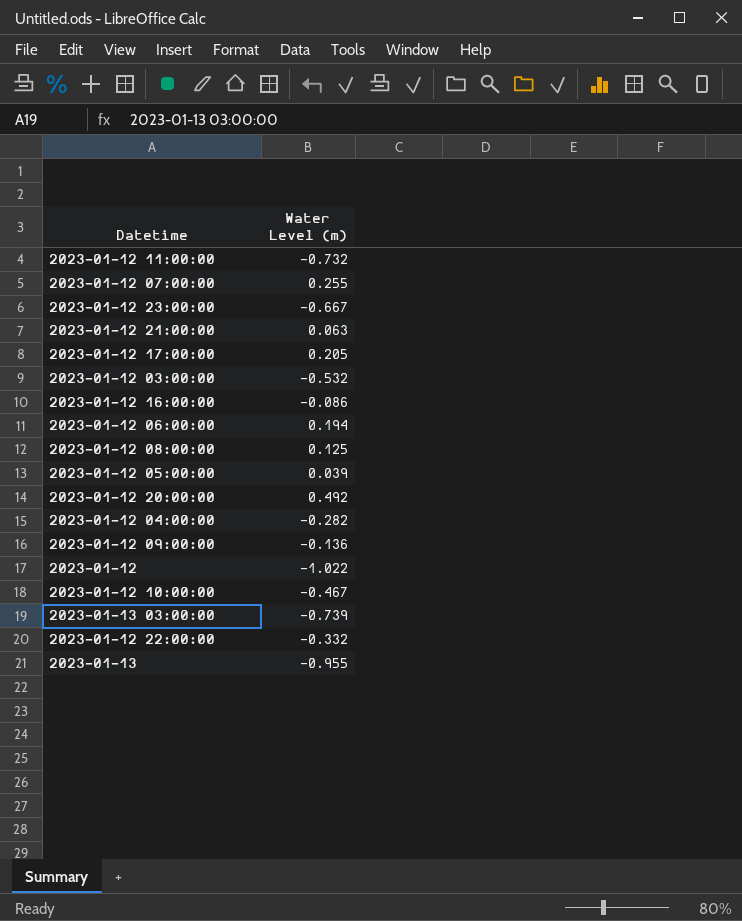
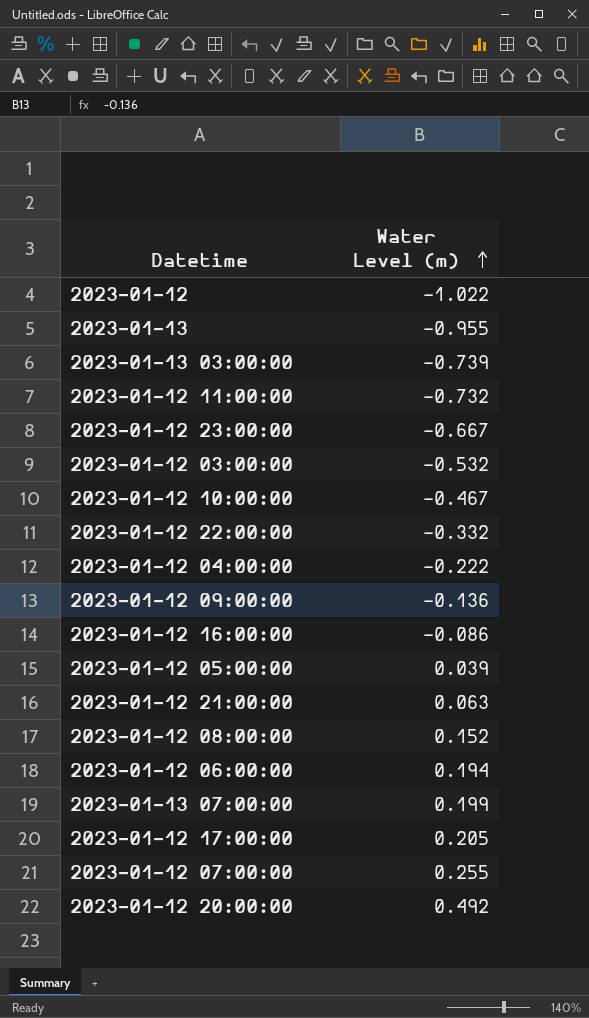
row order: none -> Water Level (m) ascending
2023-01-12 04:00:00 | Water Level (m): -0.282 -> -0.222
2023-01-12 08:00:00 | Water Level (m): 0.125 -> 0.152
row 2023-01-13 07:00:00: none -> 0.199

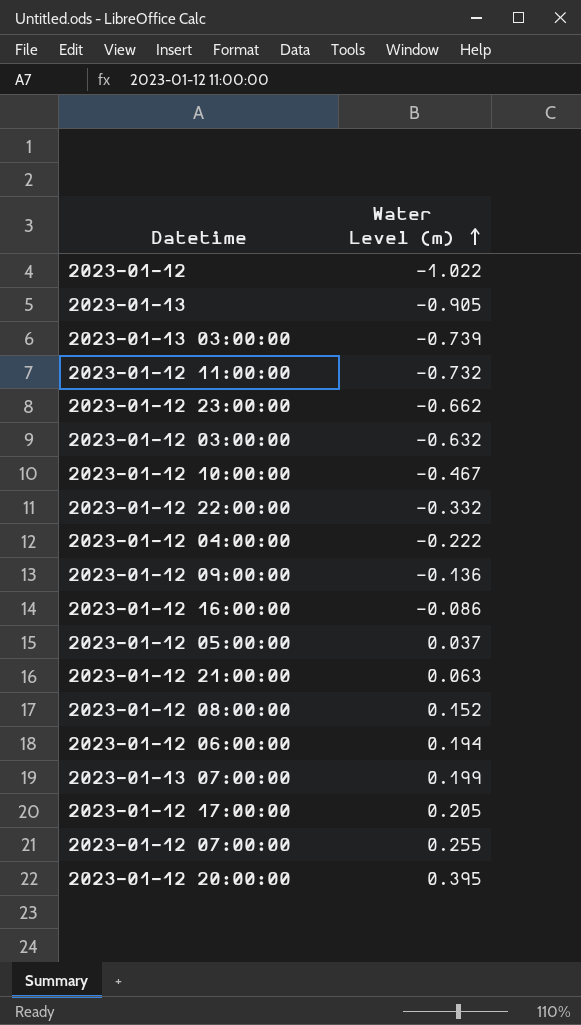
2023-01-13 | Water Level (m): -0.955 -> -0.905
2023-01-12 23:00:00 | Water Level (m): -0.667 -> -0.662
2023-01-12 03:00:00 | Water Level (m): -0.532 -> -0.632
2023-01-12 05:00:00 | Water Level (m): 0.039 -> 0.037
2023-01-12 20:00:00 | Water Level (m): 0.492 -> 0.395

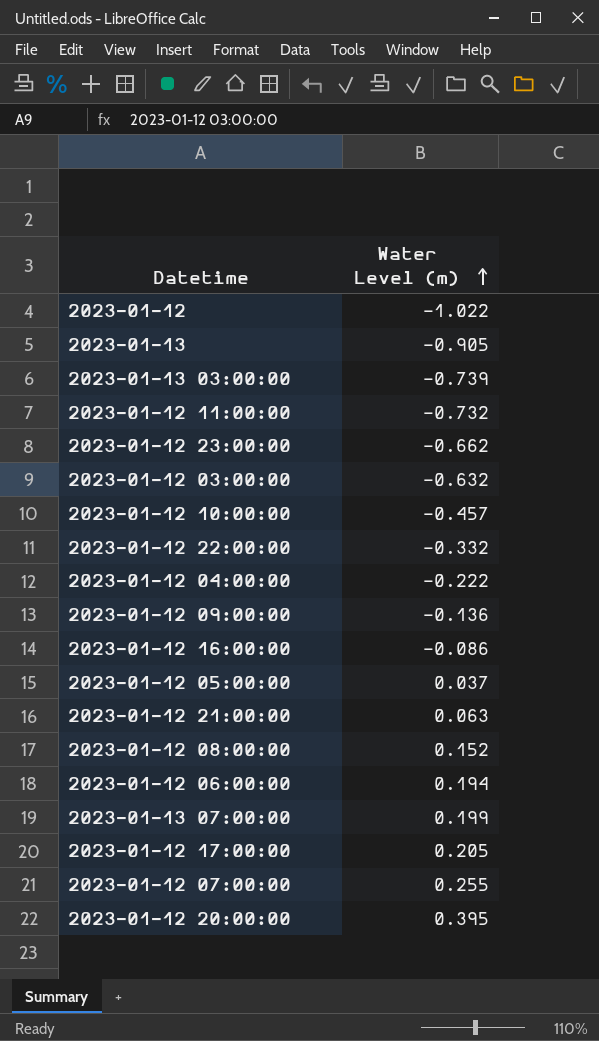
2023-01-12 10:00:00 | Water Level (m): -0.467 -> -0.457

